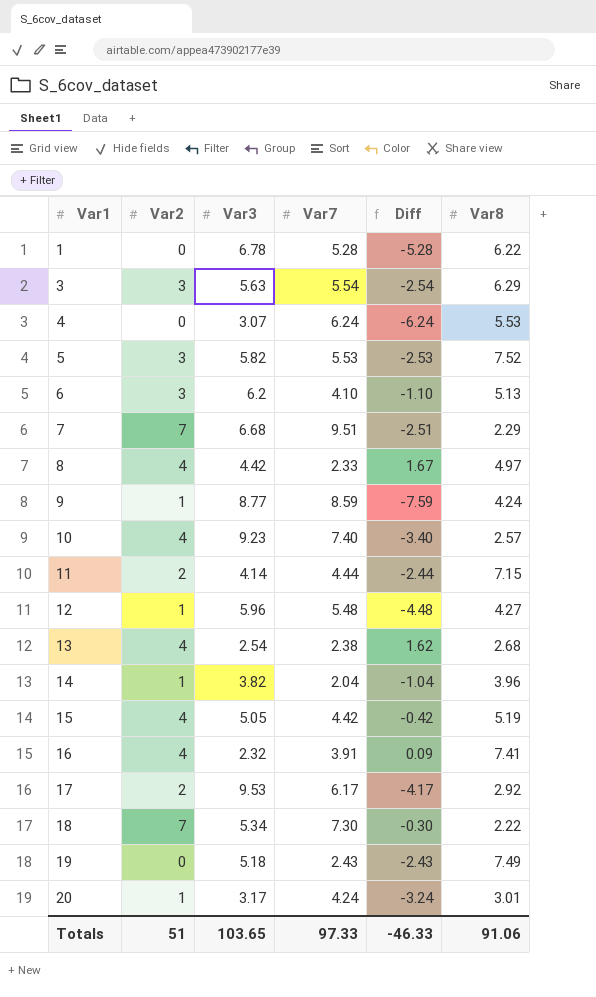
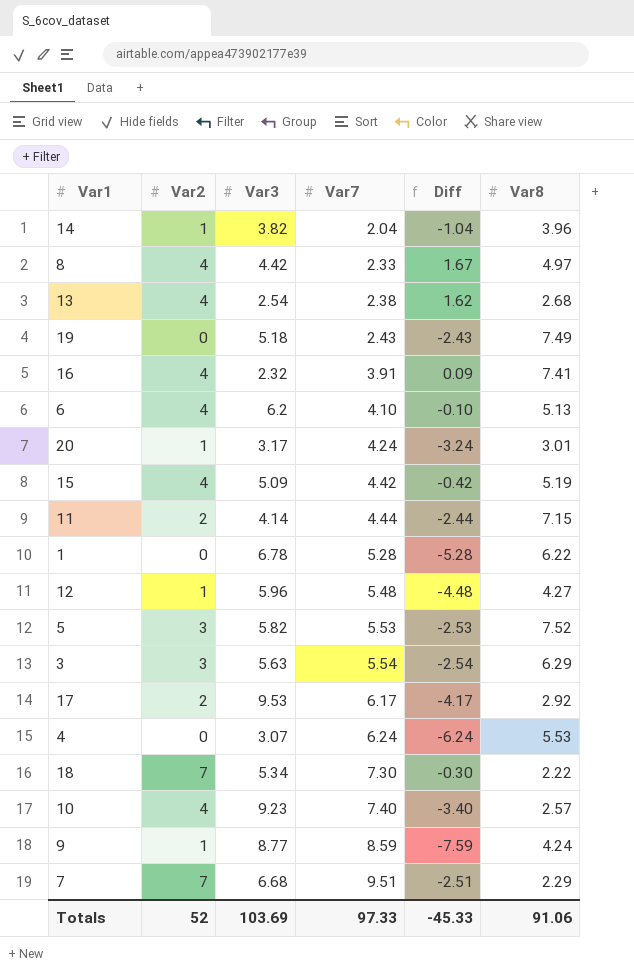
row order: Var1 ascending -> Var7 ascending
6 | Var2: 3 -> 4
6 | Diff: -1.10 -> -0.10
15 | Var3: 5.05 -> 5.09
Totals | Var2: 51 -> 52
Totals | Var3: 103.65 -> 103.69
Totals | Diff: -46.33 -> -45.33

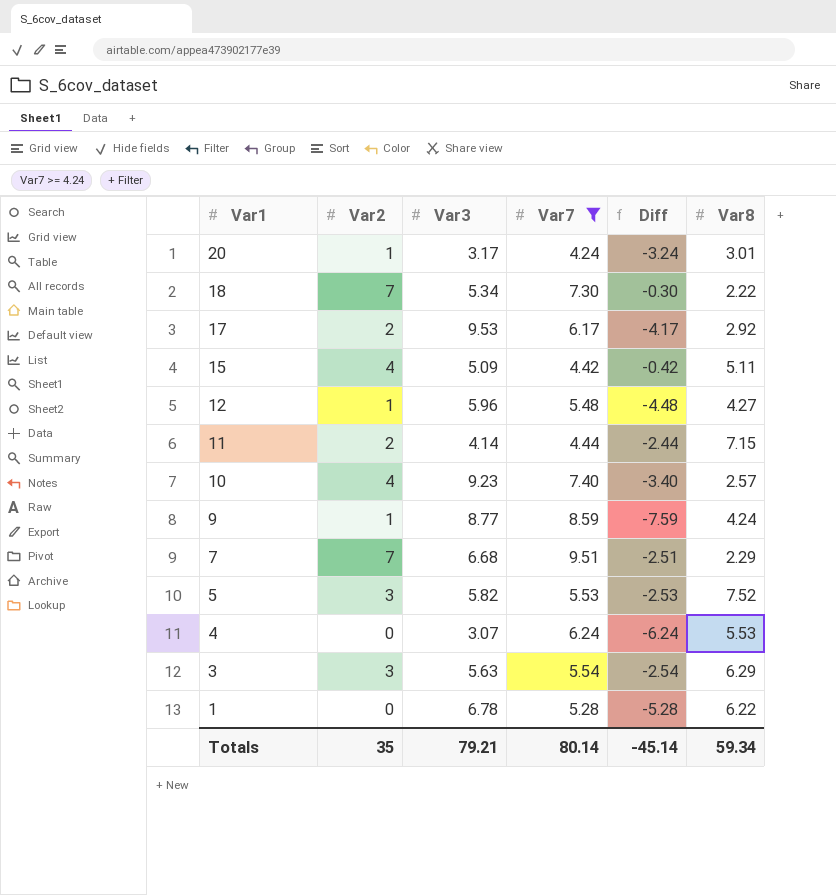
filter: none -> Var7 >= 4.24
row order: Var7 ascending -> Var1 descending
15 | Var8: 5.19 -> 5.11
Totals | Var2: 52 -> 35
Totals | Var3: 103.69 -> 79.21
Totals | Var7: 97.33 -> 80.14
Totals | Diff: -45.33 -> -45.14
Totals | Var8: 91.06 -> 59.34

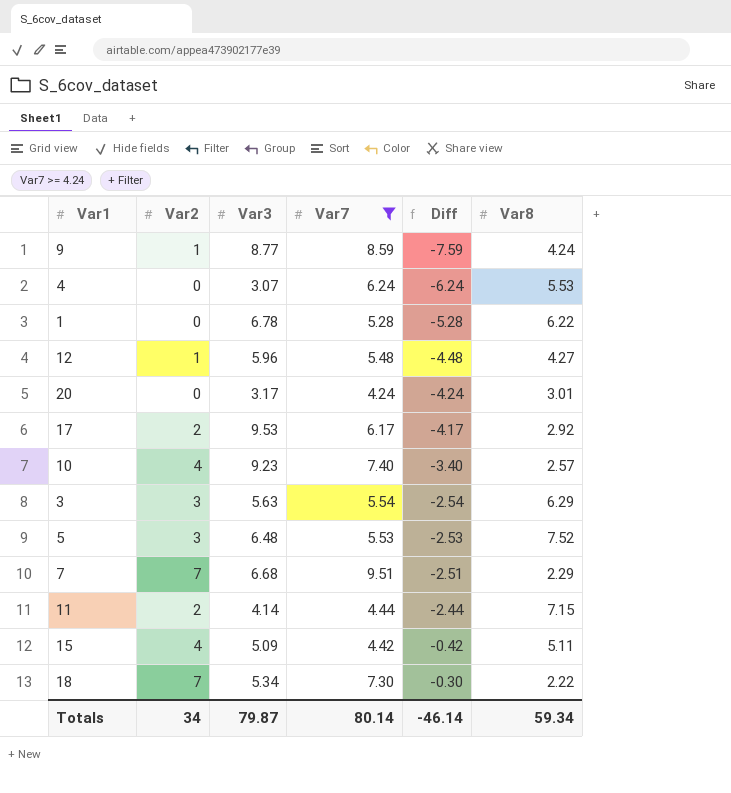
row order: Var1 descending -> Diff ascending
20 | Var2: 1 -> 0
20 | Diff: -3.24 -> -4.24
5 | Var3: 5.82 -> 6.48
Totals | Var2: 35 -> 34
Totals | Var3: 79.21 -> 79.87
Totals | Diff: -45.14 -> -46.14

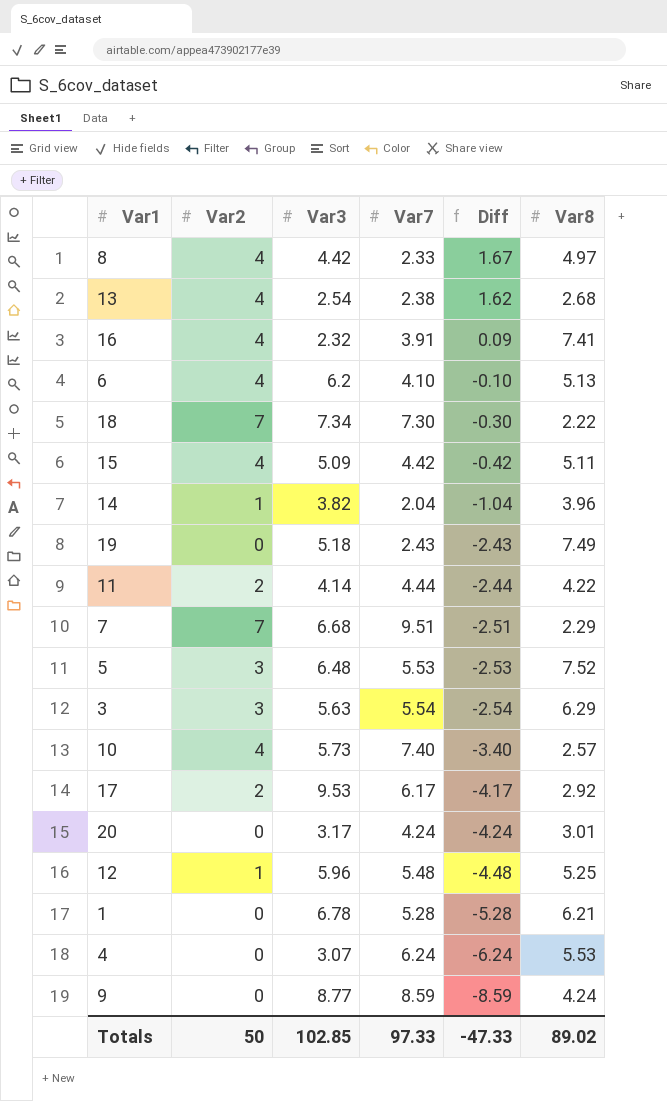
filter: Var7 >= 4.24 -> none
row order: Diff ascending -> Diff descending
18 | Var3: 5.34 -> 7.34
11 | Var8: 7.15 -> 4.22
10 | Var3: 9.23 -> 5.73
12 | Var8: 4.27 -> 5.25
1 | Var8: 6.22 -> 6.21
9 | Var2: 1 -> 0
9 | Diff: -7.59 -> -8.59
Totals | Var2: 34 -> 50
Totals | Var3: 79.87 -> 102.85
Totals | Var7: 80.14 -> 97.33
Totals | Diff: -46.14 -> -47.33
Totals | Var8: 59.34 -> 89.02

